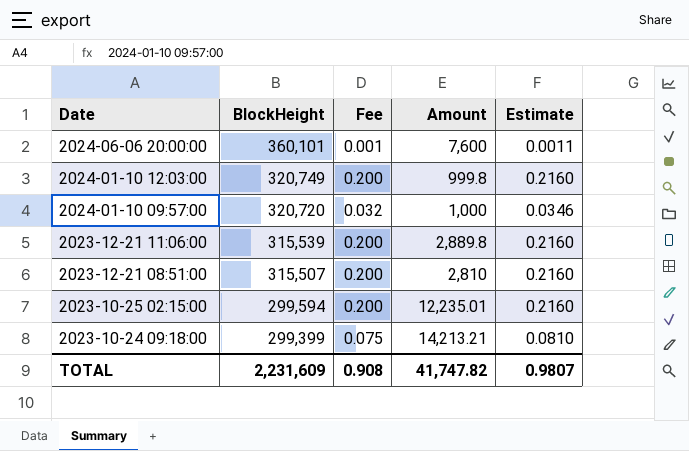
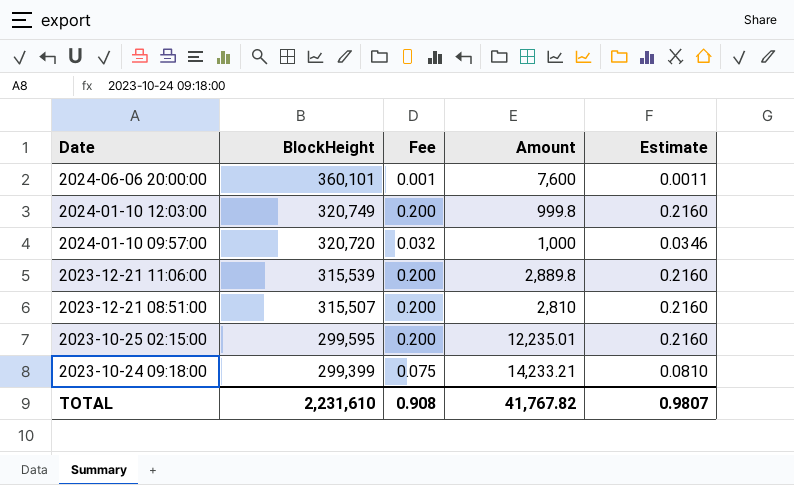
2023-10-25 02:15:00 | BlockHeight: 299,594 -> 299,595
2023-10-24 09:18:00 | Amount: 14,213.21 -> 14,233.21
TOTAL | BlockHeight: 2,231,609 -> 2,231,610
TOTAL | Amount: 41,747.82 -> 41,767.82

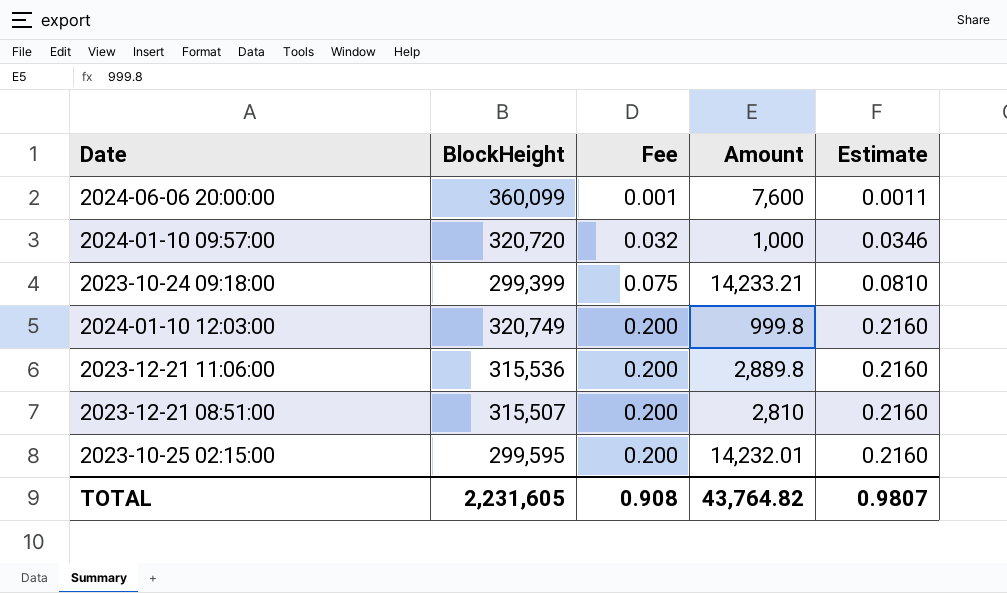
row order: Date descending -> Fee ascending
2024-06-06 20:00:00 | BlockHeight: 360,101 -> 360,099
2023-12-21 11:06:00 | BlockHeight: 315,539 -> 315,536
2023-10-25 02:15:00 | Amount: 12,235.01 -> 14,232.01
TOTAL | BlockHeight: 2,231,610 -> 2,231,605
TOTAL | Amount: 41,767.82 -> 43,764.82

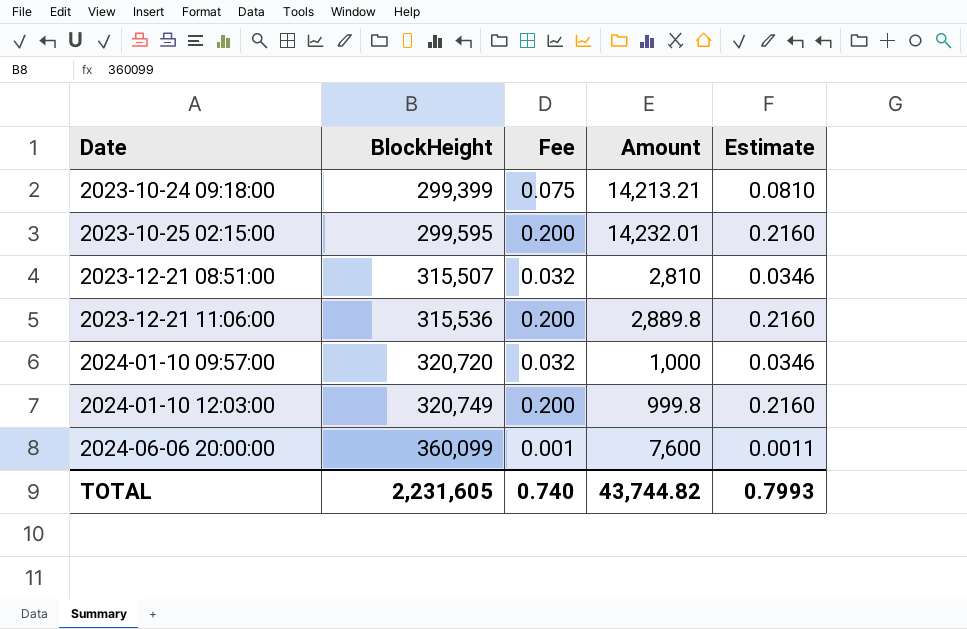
row order: Fee ascending -> Date ascending
2023-10-24 09:18:00 | Amount: 14,233.21 -> 14,213.21
2023-12-21 08:51:00 | Fee: 0.200 -> 0.032
2023-12-21 08:51:00 | Estimate: 0.2160 -> 0.0346
TOTAL | Fee: 0.908 -> 0.740
TOTAL | Amount: 43,764.82 -> 43,744.82
TOTAL | Estimate: 0.9807 -> 0.7993

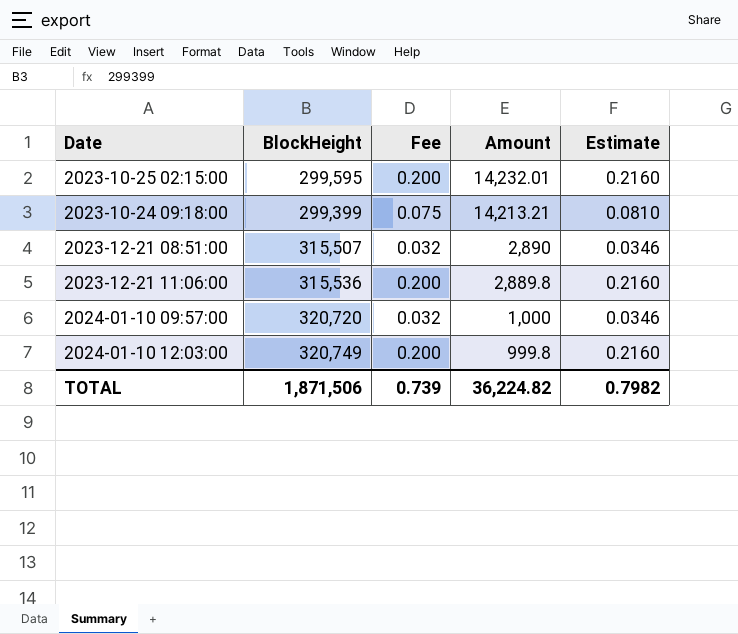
row order: Date ascending -> Amount descending
row 2024-06-06 20:00:00: 360,099 | 0.001 | 7,600 | 0.0011 -> none
2023-12-21 08:51:00 | Amount: 2,810 -> 2,890
TOTAL | BlockHeight: 2,231,605 -> 1,871,506
TOTAL | Fee: 0.740 -> 0.739
TOTAL | Amount: 43,744.82 -> 36,224.82
TOTAL | Estimate: 0.7993 -> 0.7982

